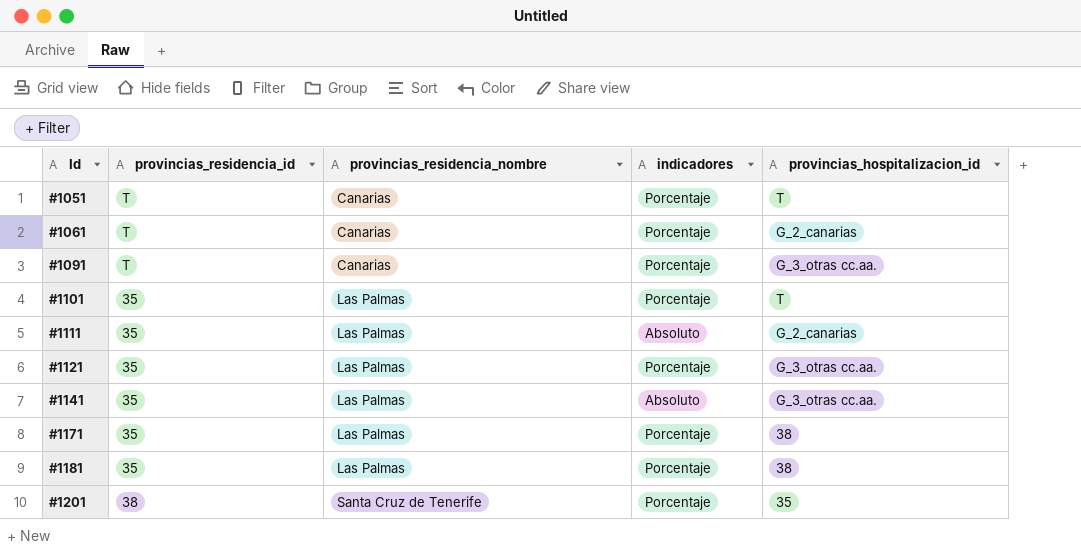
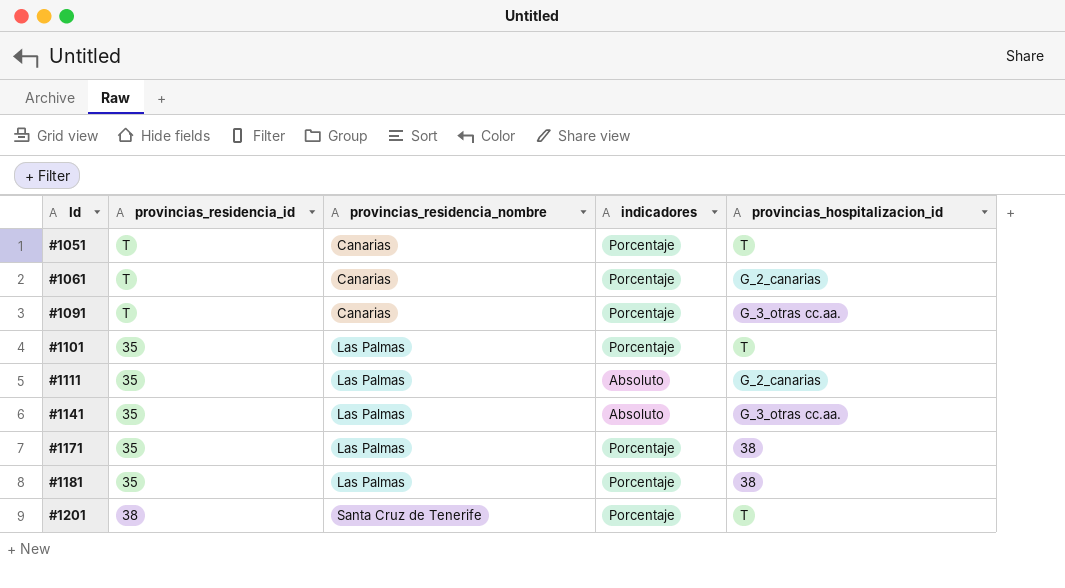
row #1121: 35 | Las Palmas | Porcentaje | G_3_otras cc.aa. -> none
#1201 | provincias_hospitalizacion_id: 35 -> T

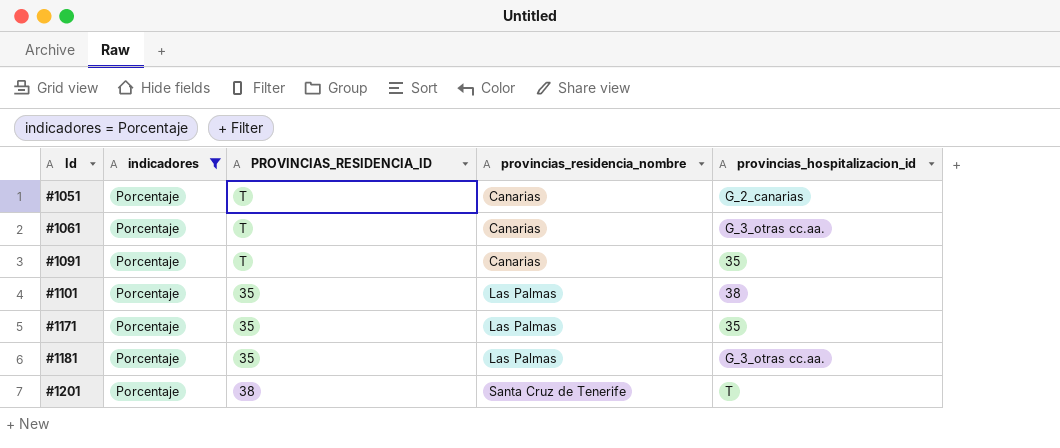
filter: none -> indicadores = Porcentaje
column indicadores | position: 4 -> 2
column name: provincias_residencia_id -> PROVINCIAS_RESIDENCIA_ID
#1051 | provincias_hospitalizacion_id: T -> G_2_canarias
#1061 | provincias_hospitalizacion_id: G_2_canarias -> G_3_otras cc.aa.
#1091 | provincias_hospitalizacion_id: G_3_otras cc.aa. -> 35
#1101 | provincias_hospitalizacion_id: T -> 38
#1171 | provincias_hospitalizacion_id: 38 -> 35
#1181 | provincias_hospitalizacion_id: 38 -> G_3_otras cc.aa.

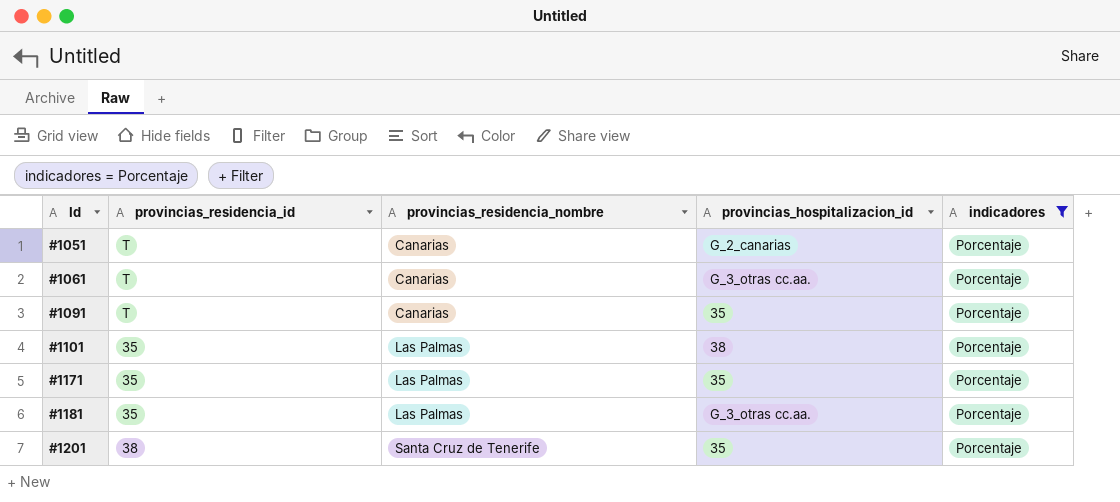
column name: PROVINCIAS_RESIDENCIA_ID -> provincias_residencia_id
column indicadores | position: 2 -> 5
#1201 | provincias_hospitalizacion_id: T -> 35

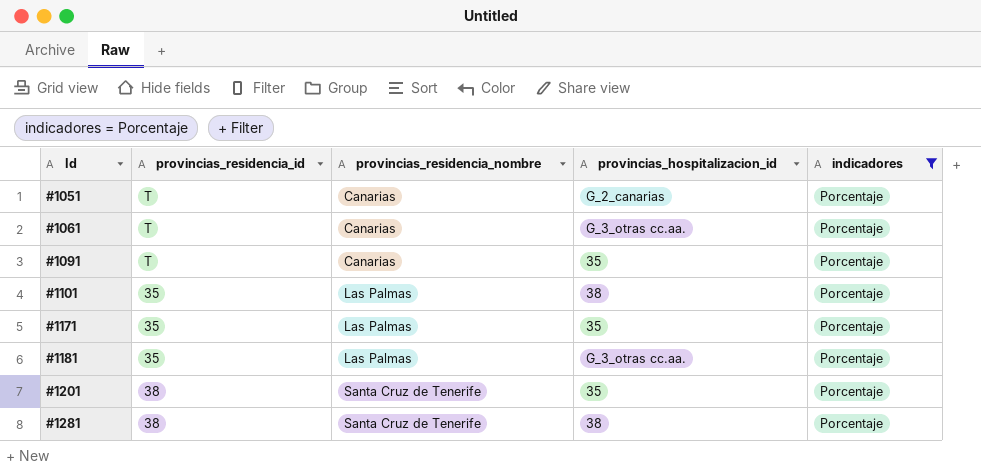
row #1281: none -> 38 | Santa Cruz de Tenerife | 38 | Porcentaje

